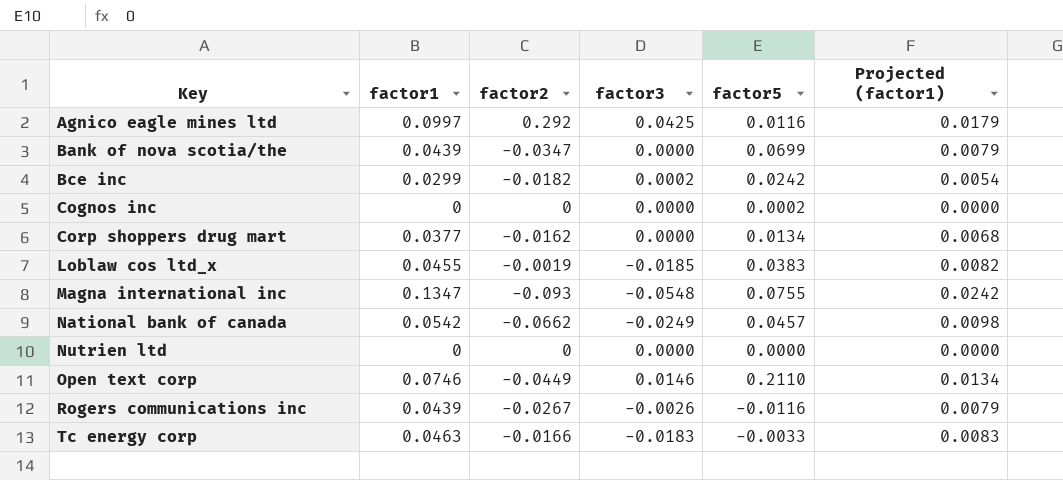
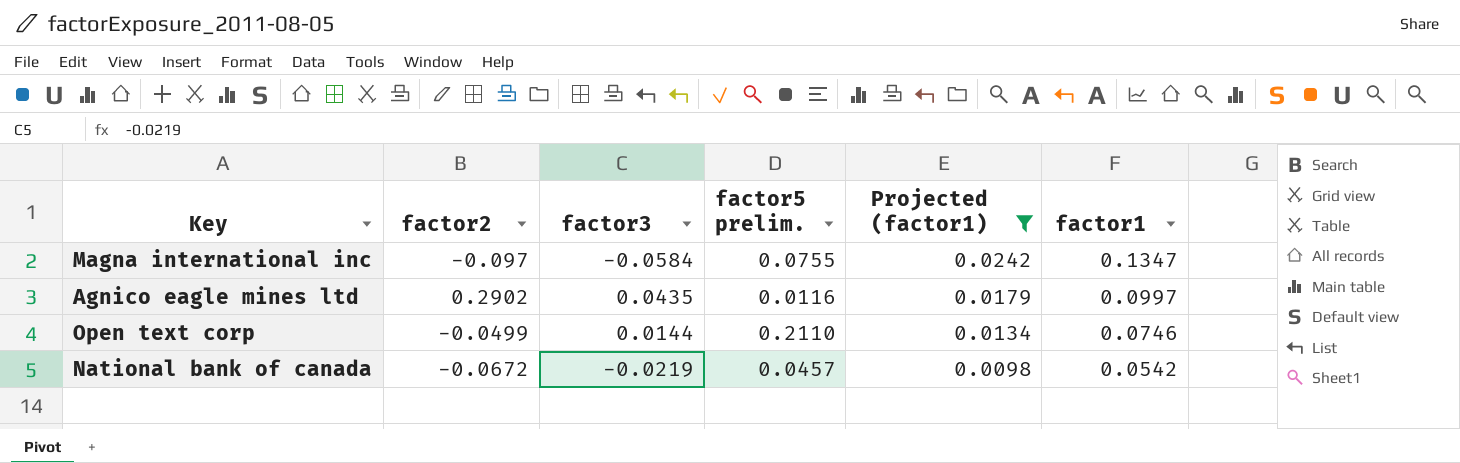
filter: none -> Projected (factor1) >= 0.0098
row order: Key ascending -> Projected (factor1) descending
column name: factor5 -> factor5 prelim.
column factor1 | position: 2 -> 6
Magna international inc | factor2: -0.093 -> -0.097
Magna international inc | factor3: -0.0548 -> -0.0584
Agnico eagle mines ltd | factor2: 0.292 -> 0.2902
Agnico eagle mines ltd | factor3: 0.0425 -> 0.0435
Open text corp | factor2: -0.0449 -> -0.0499
Open text corp | factor3: 0.0146 -> 0.0144
National bank of canada | factor2: -0.0662 -> -0.0672
National bank of canada | factor3: -0.0249 -> -0.0219

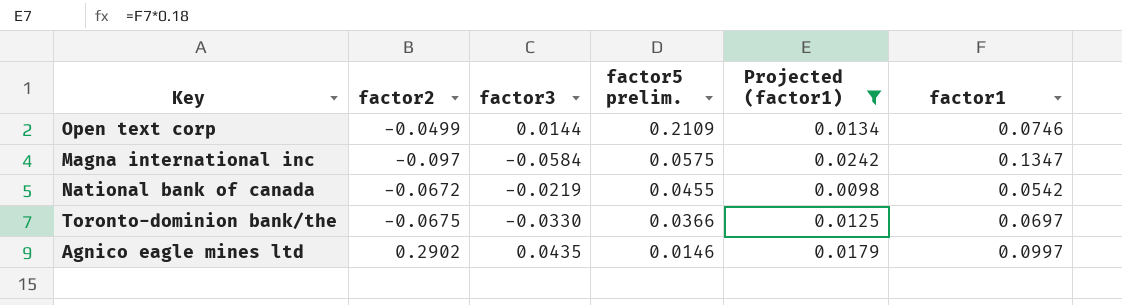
row order: Projected (factor1) descending -> factor5 prelim. descending
Open text corp | factor5 prelim.: 0.2110 -> 0.2109
Magna international inc | factor5 prelim.: 0.0755 -> 0.0575
National bank of canada | factor5 prelim.: 0.0457 -> 0.0455
row Toronto-dominion bank/the: none -> -0.0675 | -0.0330 | 0.0366 | 0.0125 | 0.0697
Agnico eagle mines ltd | factor5 prelim.: 0.0116 -> 0.0146

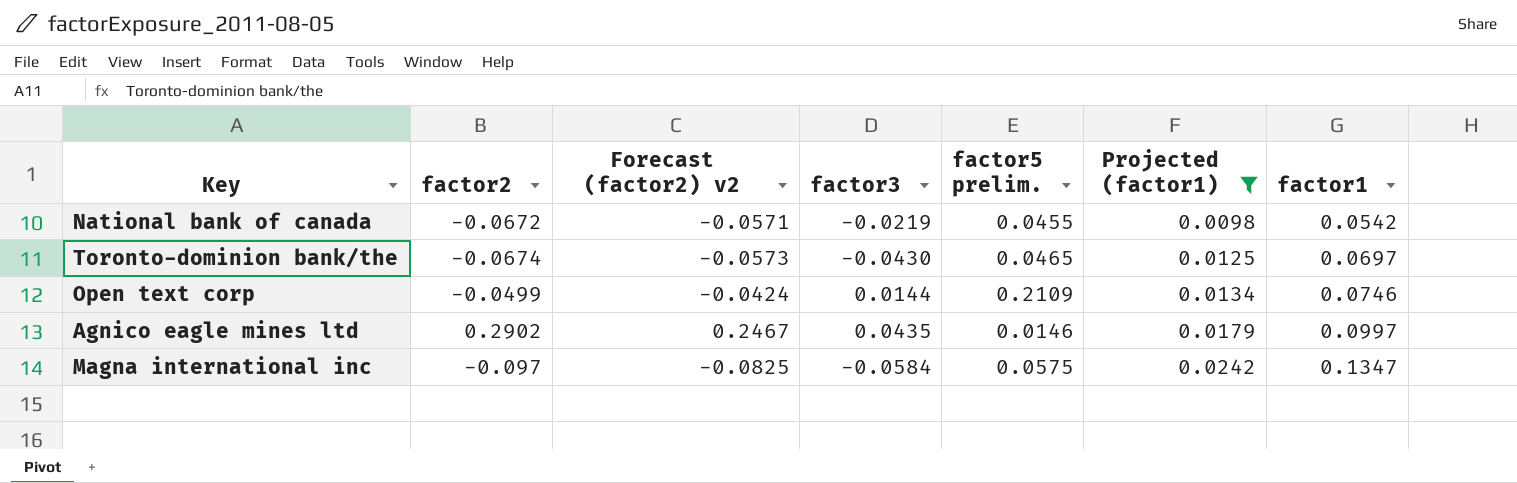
row order: factor5 prelim. descending -> Projected (factor1) ascending
column Forecast (factor2) v2 | formula: none -> [factor2] * 0.85
Toronto-dominion bank/the | factor2: -0.0675 -> -0.0674
Toronto-dominion bank/the | factor3: -0.0330 -> -0.0430
Toronto-dominion bank/the | factor5 prelim.: 0.0366 -> 0.0465

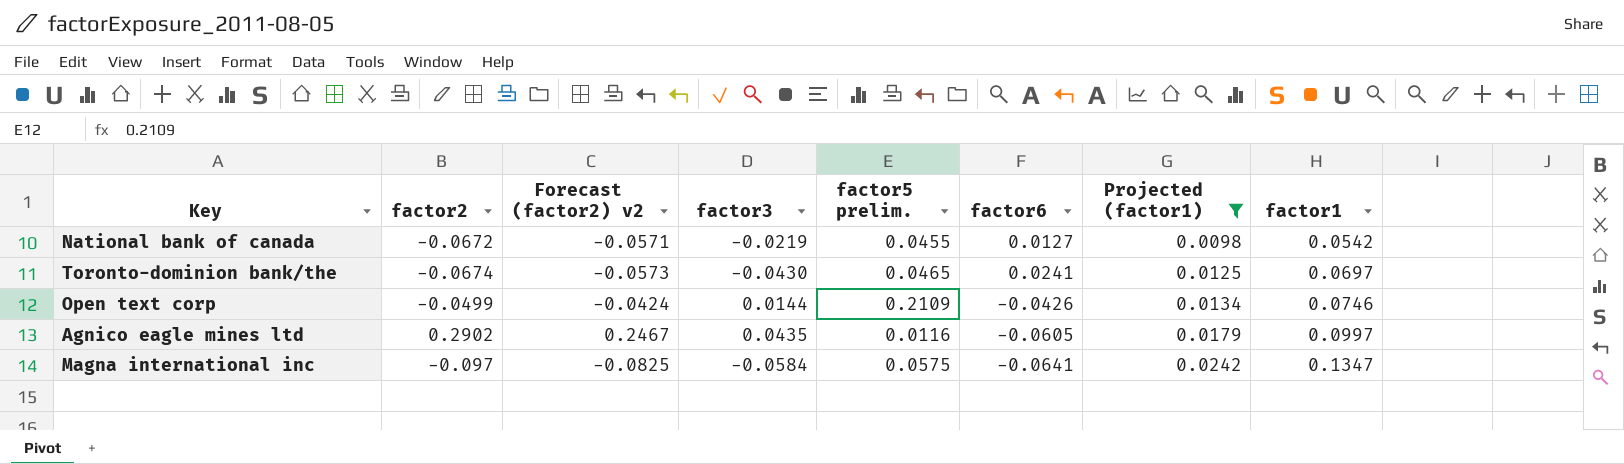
column factor6 | position: none -> 6
Agnico eagle mines ltd | factor5 prelim.: 0.0146 -> 0.0116

